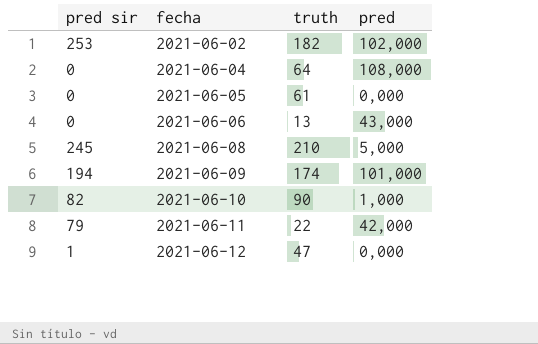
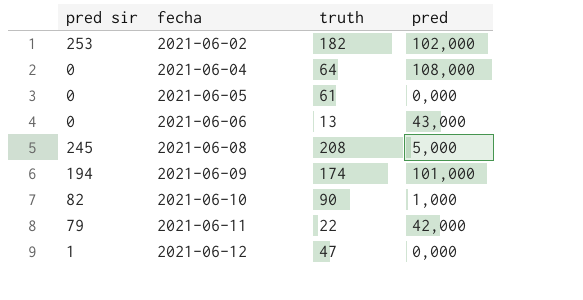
2021-06-08 | truth: 210 -> 208

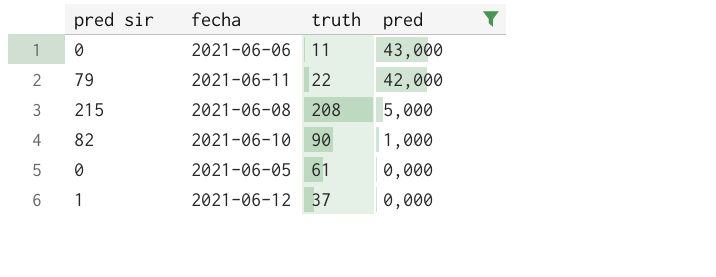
filter: none -> pred <= 43,000
row order: fecha ascending -> pred descending
2021-06-06 | truth: 13 -> 11
2021-06-08 | pred sir: 245 -> 215
2021-06-12 | truth: 47 -> 37

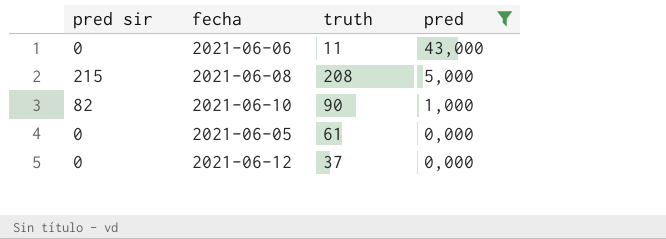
row 2021-06-11: 79 | 22 | 42,000 -> none
2021-06-12 | pred sir: 1 -> 0

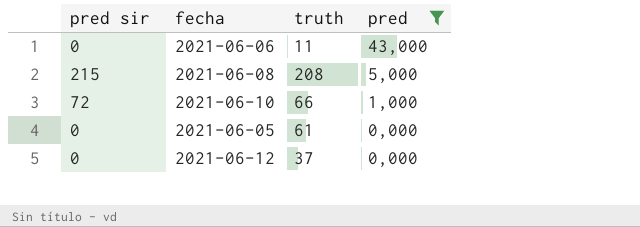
2021-06-10 | pred sir: 82 -> 72
2021-06-10 | truth: 90 -> 66

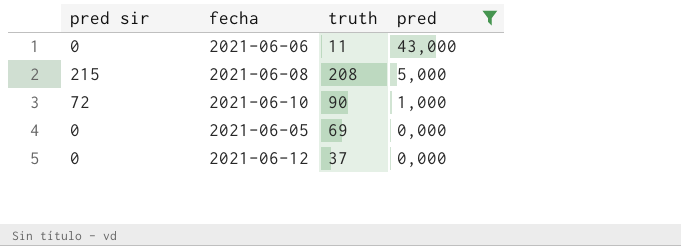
2021-06-10 | truth: 66 -> 90
2021-06-05 | truth: 61 -> 69

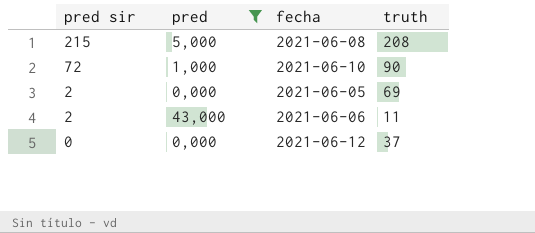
row order: pred descending -> pred sir descending
column pred | position: 4 -> 2
2021-06-05 | pred sir: 0 -> 2
2021-06-06 | pred sir: 0 -> 2

